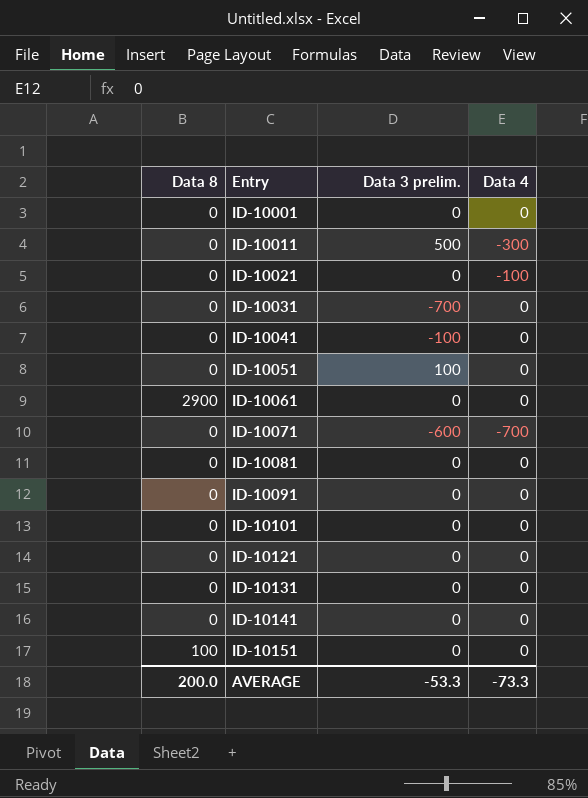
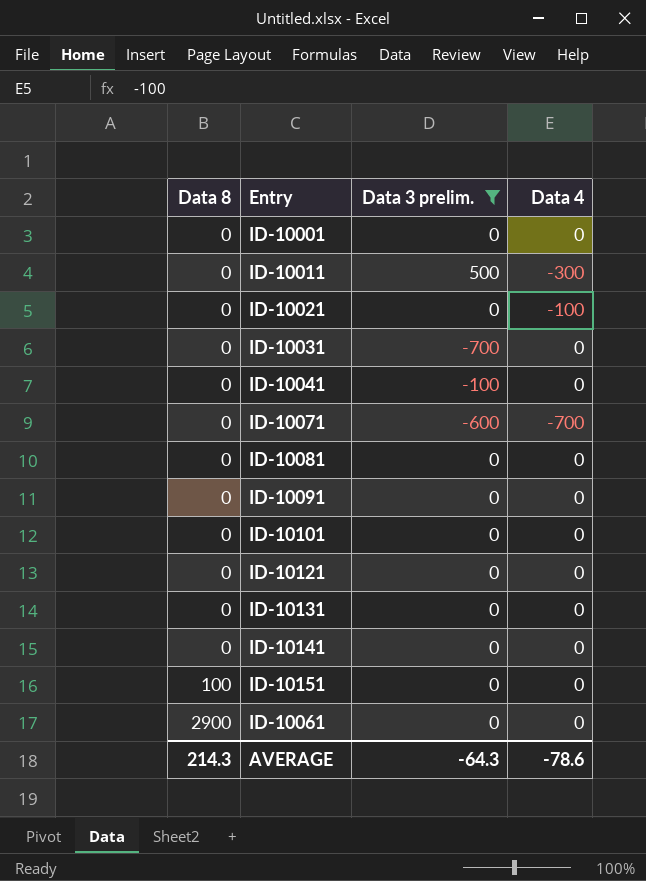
filter: none -> Data 3 prelim. != 100
row order: Entry ascending -> Data 8 ascending
AVERAGE | Data 8: 200.0 -> 214.3
AVERAGE | Data 3 prelim.: -53.3 -> -64.3
AVERAGE | Data 4: -73.3 -> -78.6

